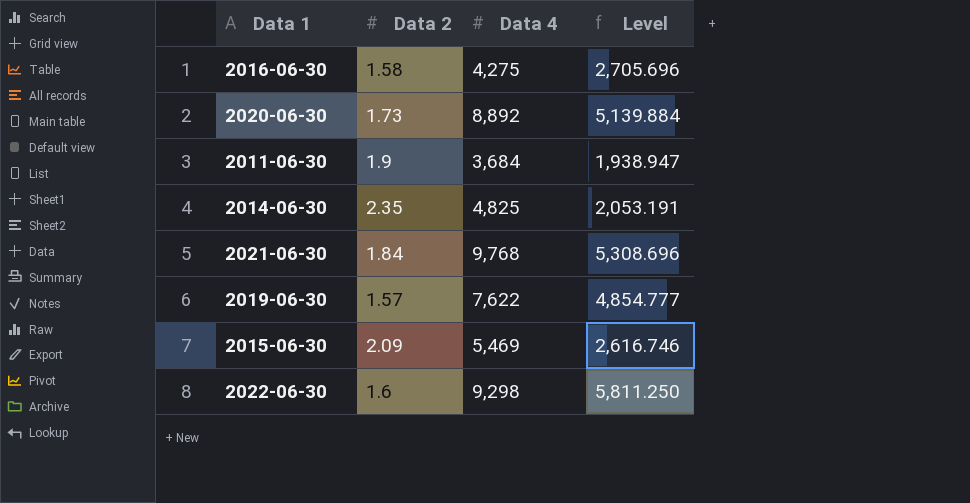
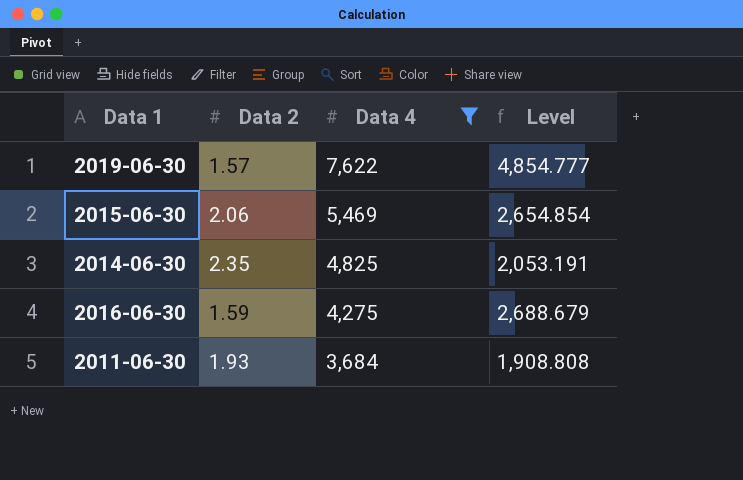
filter: none -> Data 4 <= 7,622
row order: none -> Data 4 descending
2015-06-30 | Data 2: 2.09 -> 2.06
2015-06-30 | Level: 2,616.746 -> 2,654.854
2016-06-30 | Data 2: 1.58 -> 1.59
2016-06-30 | Level: 2,705.696 -> 2,688.679
2011-06-30 | Data 2: 1.9 -> 1.93
2011-06-30 | Level: 1,938.947 -> 1,908.808

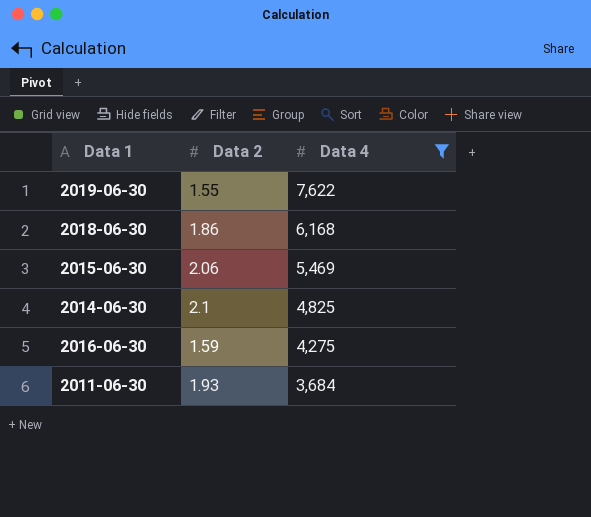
column Level | formula: [Data 4] / [Data 2] -> none
2019-06-30 | Data 2: 1.57 -> 1.55
row 2018-06-30: none -> 1.86 | 6,168
2014-06-30 | Data 2: 2.35 -> 2.1

